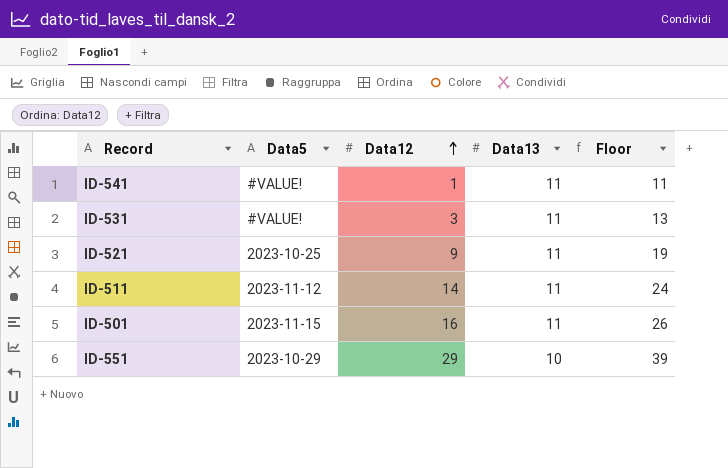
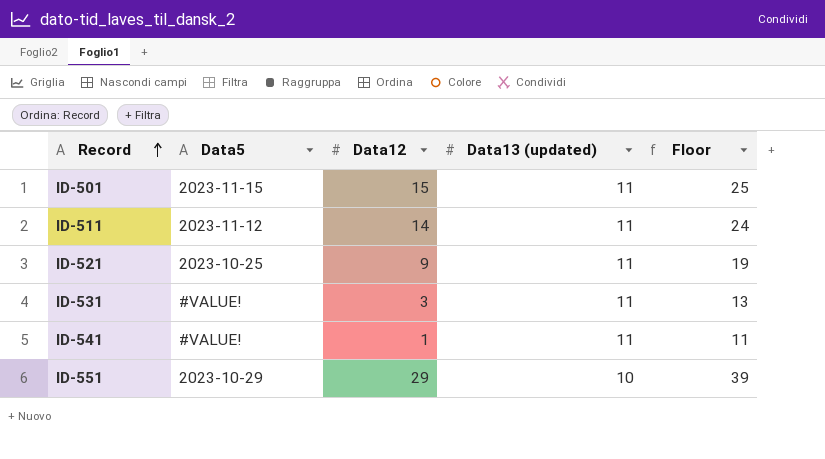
row order: Data12 ascending -> Record ascending
column name: Data13 -> Data13 (updated)
ID-501 | Data12: 16 -> 15
ID-501 | Floor: 26 -> 25

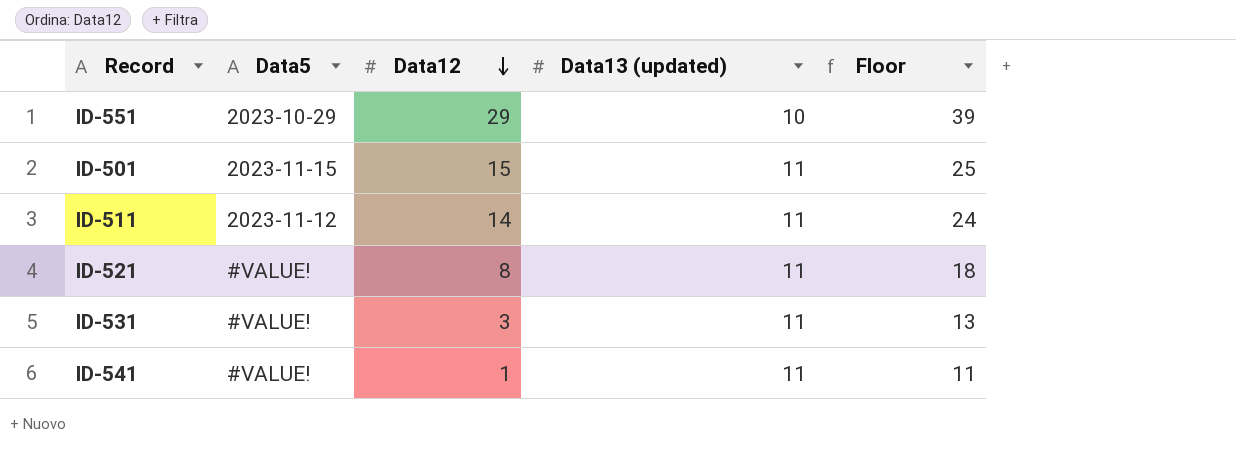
row order: Record ascending -> Data12 descending
ID-521 | Data5: 2023-10-25 -> #VALUE!
ID-521 | Data12: 9 -> 8
ID-521 | Floor: 19 -> 18

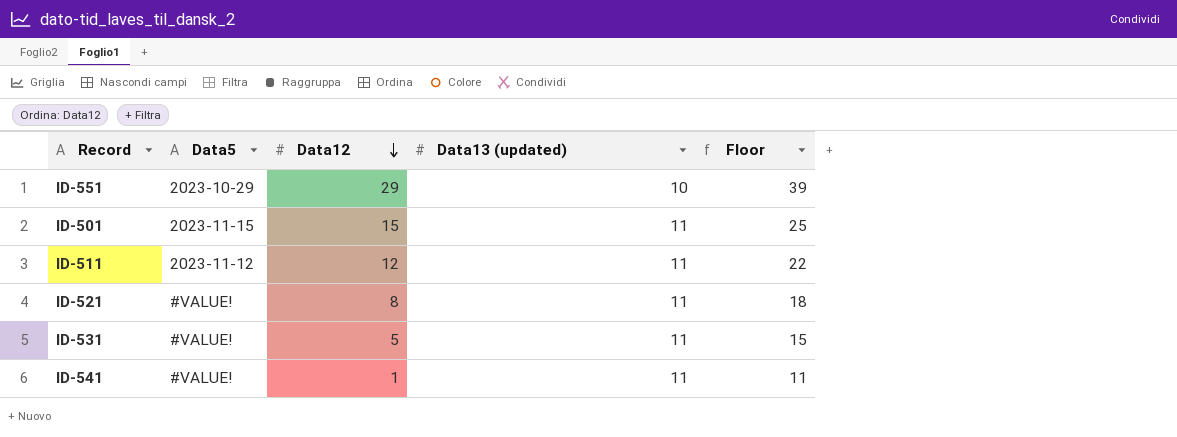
ID-511 | Data12: 14 -> 12
ID-511 | Floor: 24 -> 22
ID-531 | Data12: 3 -> 5
ID-531 | Floor: 13 -> 15

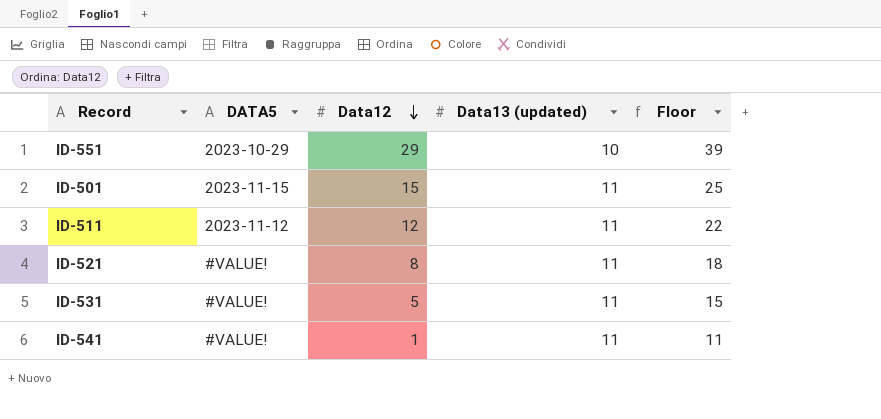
column name: Data5 -> DATA5

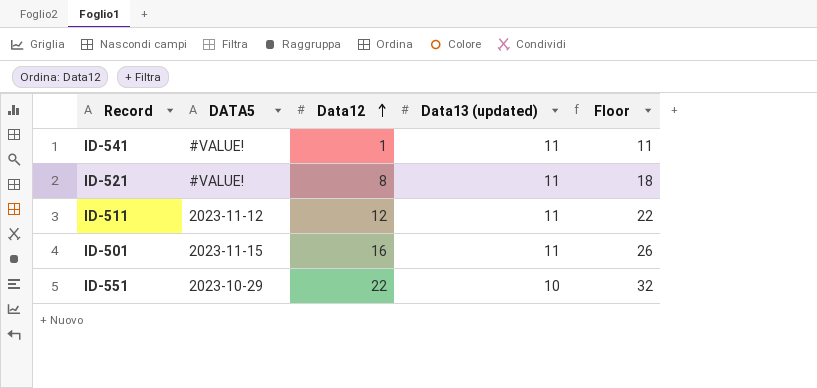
row order: Data12 descending -> Data12 ascending
row ID-531: #VALUE! | 5 | 11 | 15 -> none
ID-501 | Data12: 15 -> 16
ID-501 | Floor: 25 -> 26
ID-551 | Data12: 29 -> 22
ID-551 | Floor: 39 -> 32

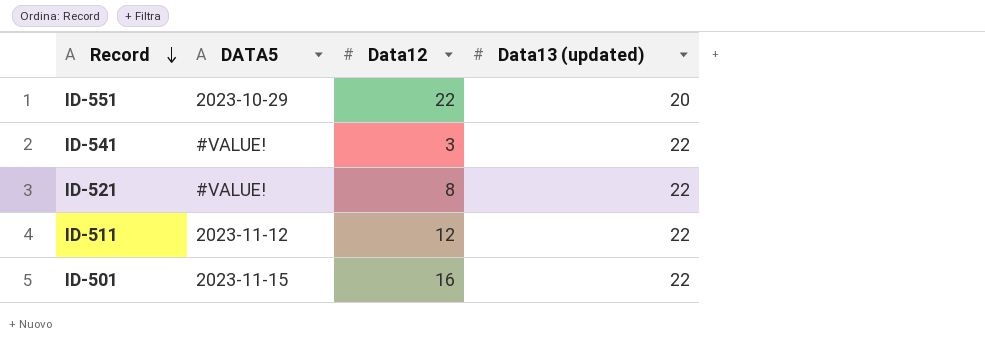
row order: Data12 ascending -> Record descending
column Floor | formula: [Data12] + 10 -> none
ID-551 | Data13 (updated): 10 -> 20
ID-541 | Data12: 1 -> 3
ID-541 | Data13 (updated): 11 -> 22
ID-521 | Data13 (updated): 11 -> 22
ID-511 | Data13 (updated): 11 -> 22
ID-501 | Data13 (updated): 11 -> 22

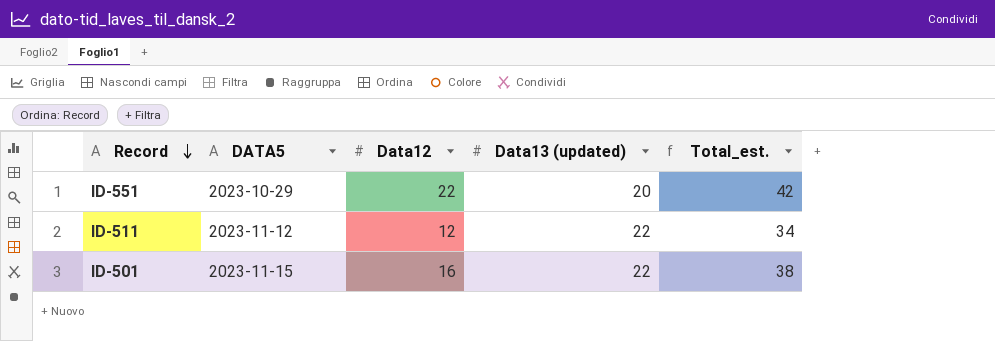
column Total_est. | formula: none -> [Data12] + [Data13 (updated)]
row ID-541: #VALUE! | 3 | 22 -> none
row ID-521: #VALUE! | 8 | 22 -> none

